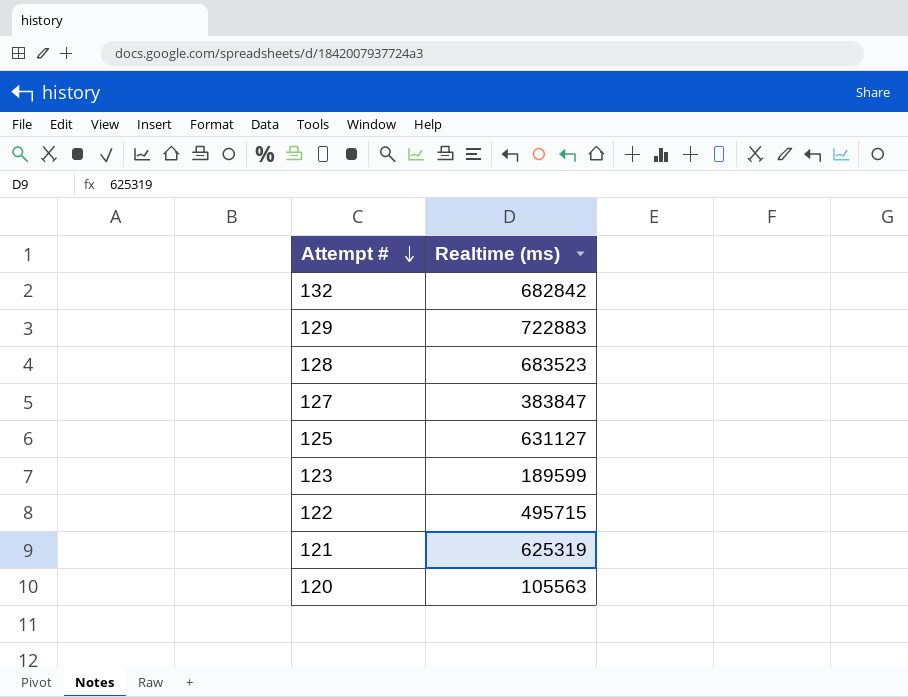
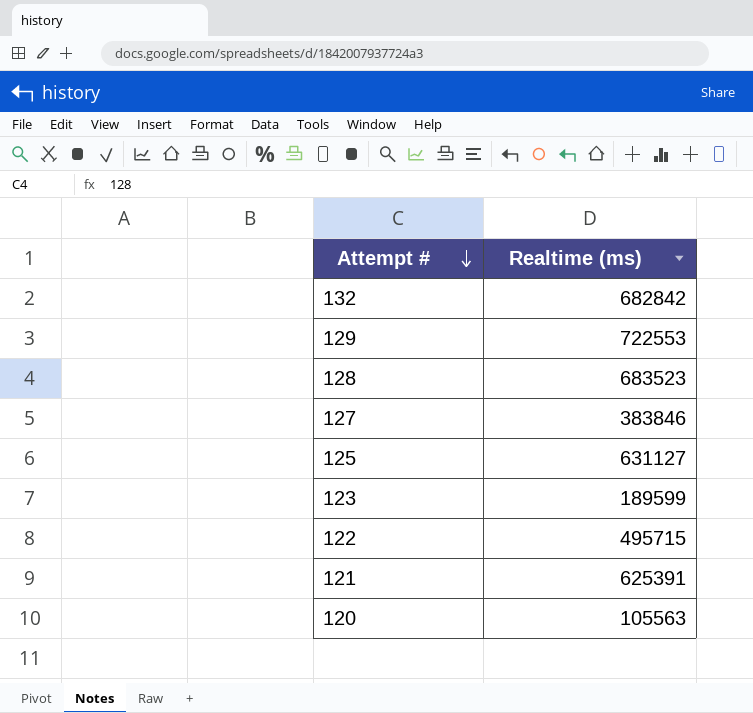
129 | Realtime (ms): 722883 -> 722553
127 | Realtime (ms): 383847 -> 383846
121 | Realtime (ms): 625319 -> 625391

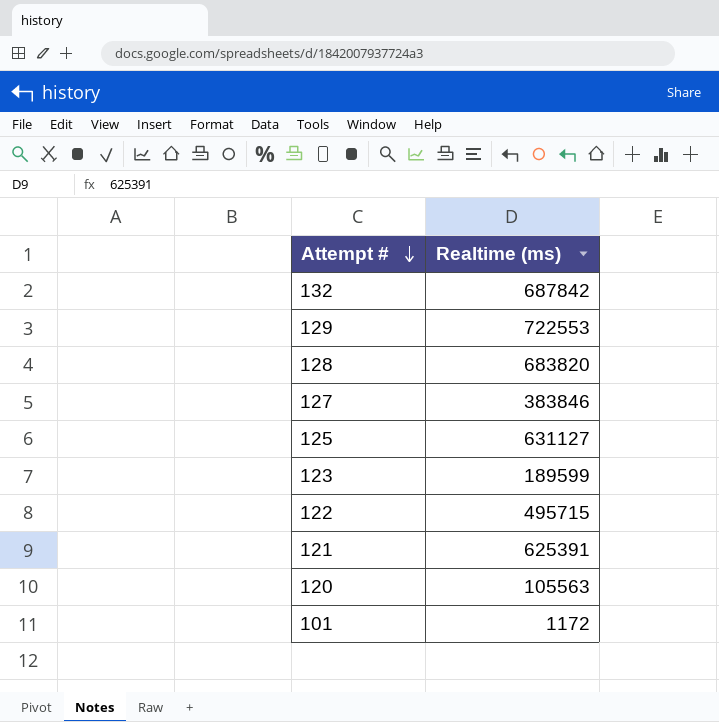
132 | Realtime (ms): 682842 -> 687842
128 | Realtime (ms): 683523 -> 683820
row 101: none -> 1172

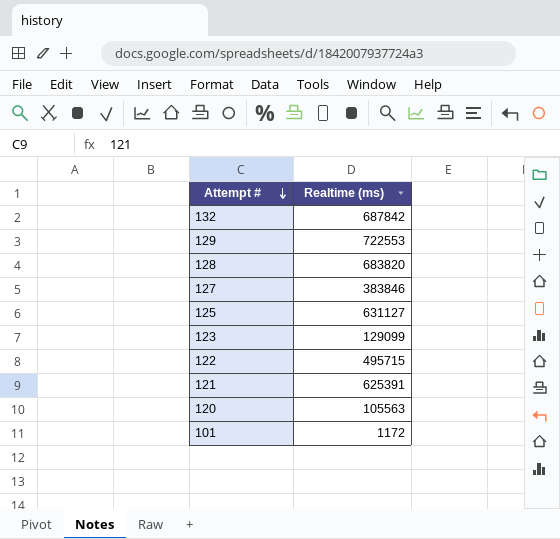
123 | Realtime (ms): 189599 -> 129099

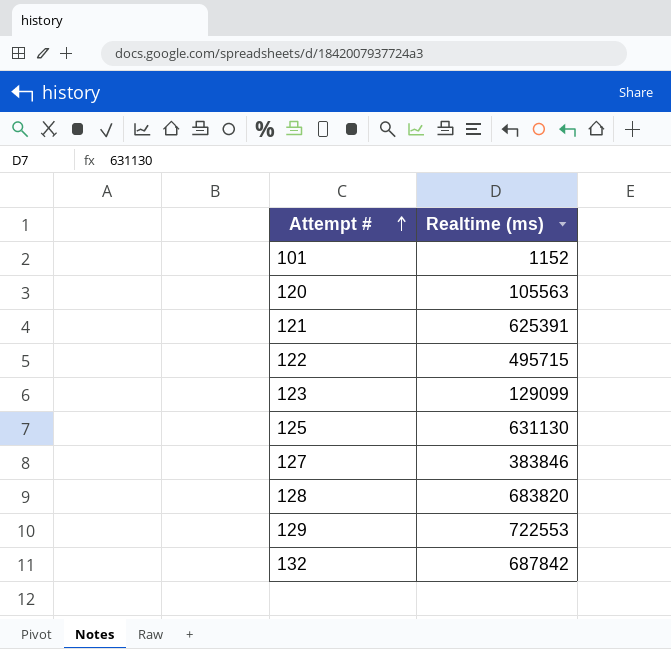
row order: Attempt # descending -> Attempt # ascending
101 | Realtime (ms): 1172 -> 1152
125 | Realtime (ms): 631127 -> 631130

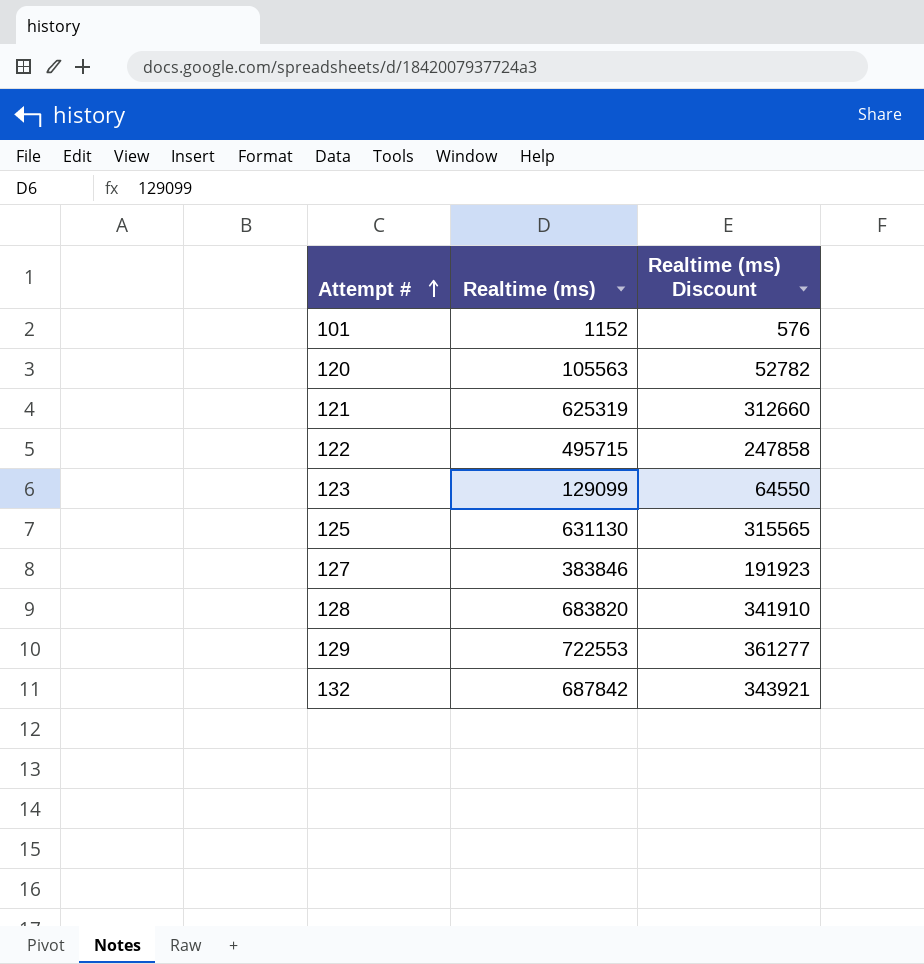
column Realtime (ms) Discount | formula: none -> [Realtime (ms)] * 0.5
121 | Realtime (ms): 625391 -> 625319

